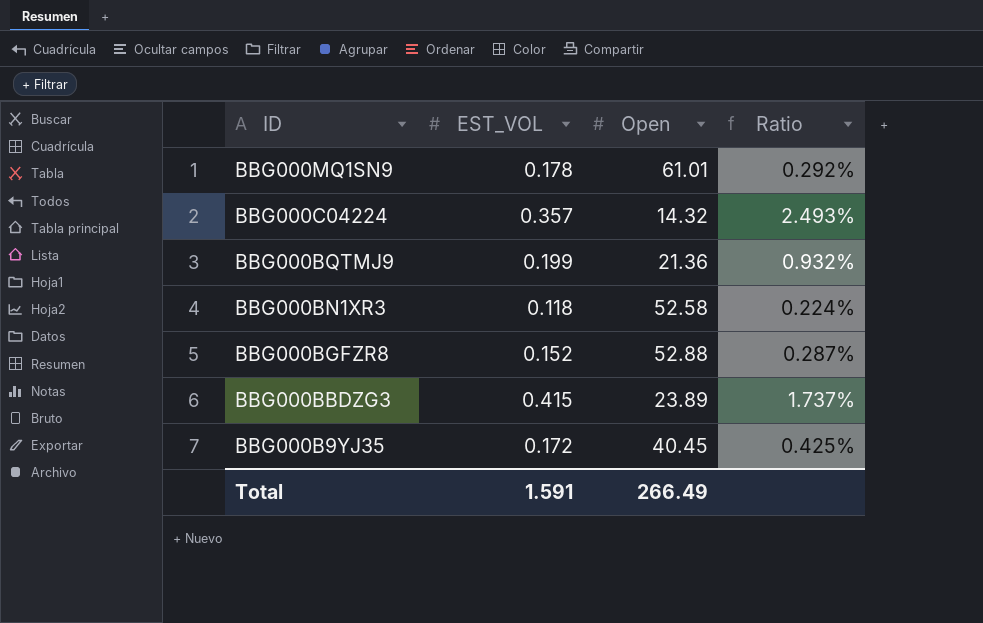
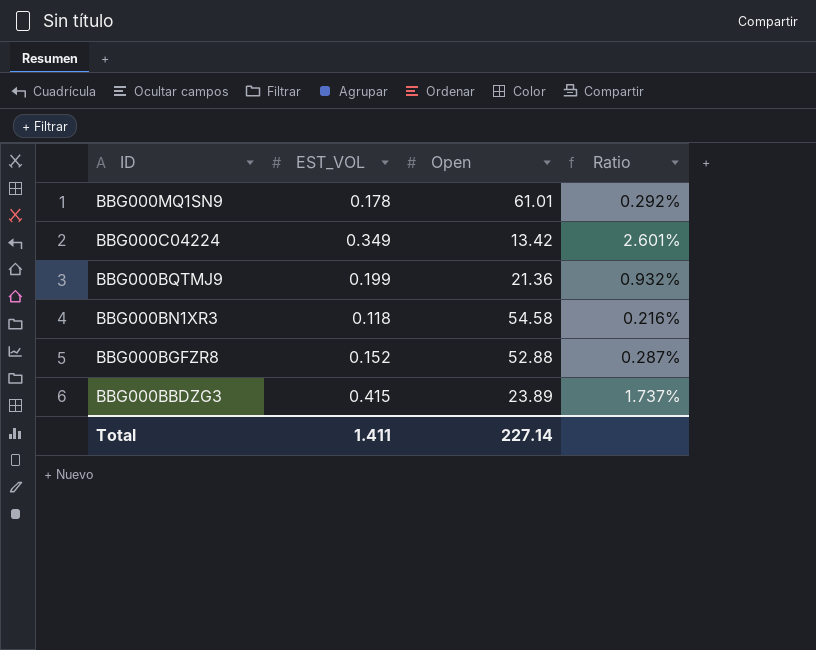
row BBG000B9YJ35: 0.172 | 40.45 | 0.425% -> none
BBG000C04224 | EST_VOL: 0.357 -> 0.349
BBG000C04224 | Open: 14.32 -> 13.42
BBG000C04224 | Ratio: 2.493% -> 2.601%
BBG000BN1XR3 | Open: 52.58 -> 54.58
BBG000BN1XR3 | Ratio: 0.224% -> 0.216%
Total | EST_VOL: 1.591 -> 1.411
Total | Open: 266.49 -> 227.14

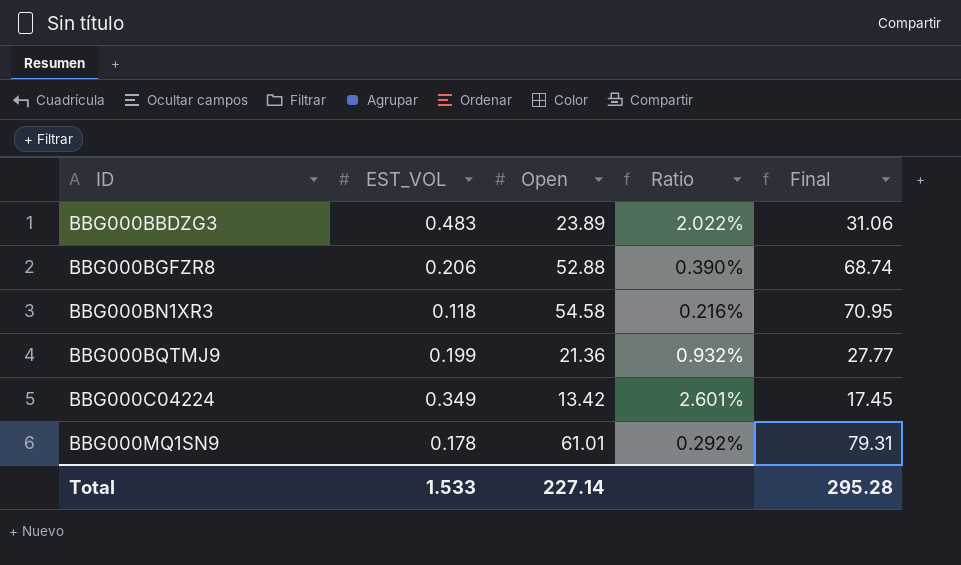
row order: ID descending -> ID ascending
column Final | formula: none -> [Open] * 1.3
BBG000BBDZG3 | EST_VOL: 0.415 -> 0.483
BBG000BBDZG3 | Ratio: 1.737% -> 2.022%
BBG000BGFZR8 | EST_VOL: 0.152 -> 0.206
BBG000BGFZR8 | Ratio: 0.287% -> 0.390%
Total | EST_VOL: 1.411 -> 1.533

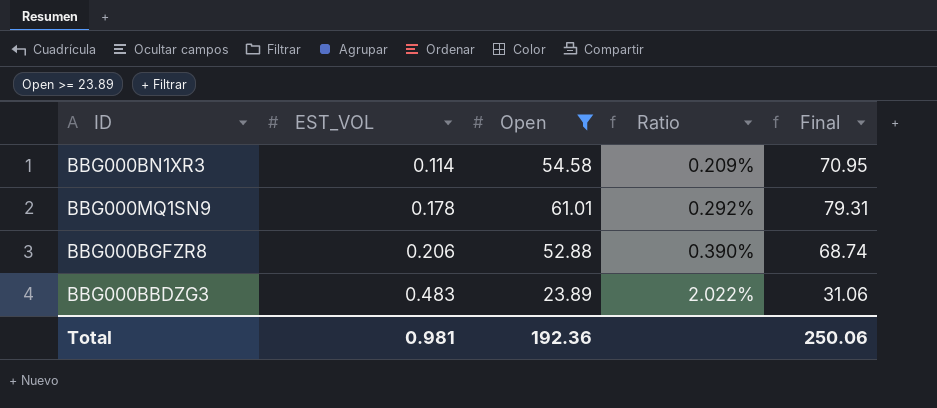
filter: none -> Open >= 23.89
row order: ID ascending -> EST_VOL ascending
BBG000BN1XR3 | EST_VOL: 0.118 -> 0.114
BBG000BN1XR3 | Ratio: 0.216% -> 0.209%
Total | EST_VOL: 1.533 -> 0.981
Total | Open: 227.14 -> 192.36
Total | Final: 295.28 -> 250.06

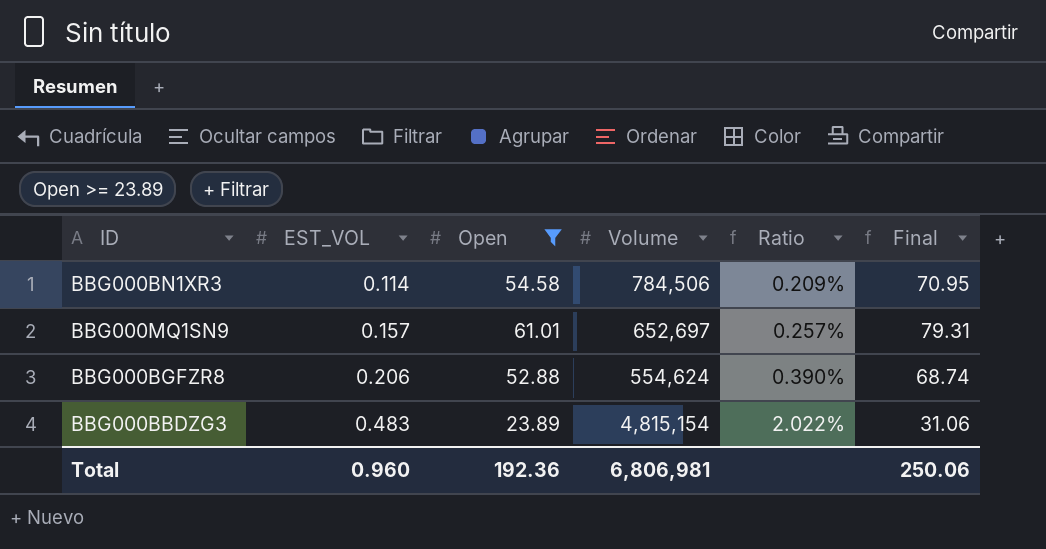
column Volume | position: none -> 4
BBG000MQ1SN9 | EST_VOL: 0.178 -> 0.157
BBG000MQ1SN9 | Ratio: 0.292% -> 0.257%
Total | EST_VOL: 0.981 -> 0.960

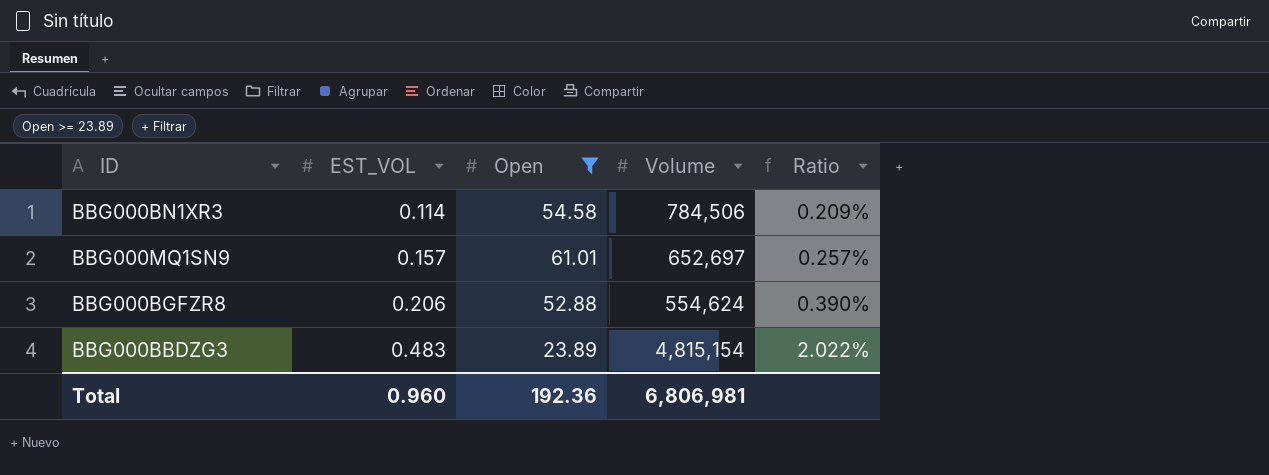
column Final | formula: [Open] * 1.3 -> none

